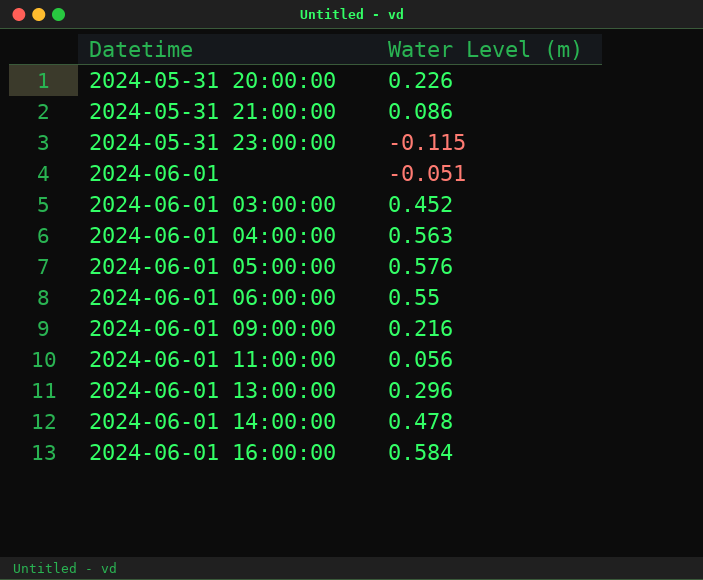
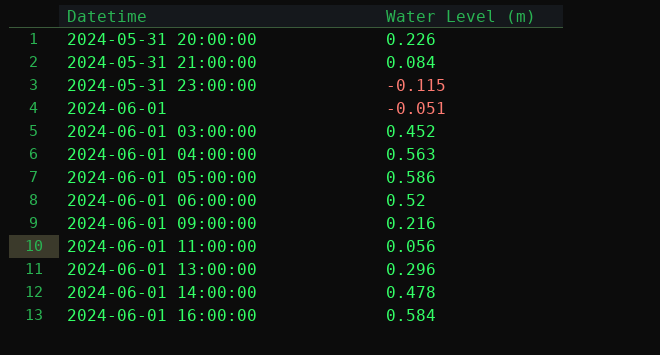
2024-05-31 21:00:00 | Water Level (m): 0.086 -> 0.084
2024-06-01 05:00:00 | Water Level (m): 0.576 -> 0.586
2024-06-01 06:00:00 | Water Level (m): 0.55 -> 0.52

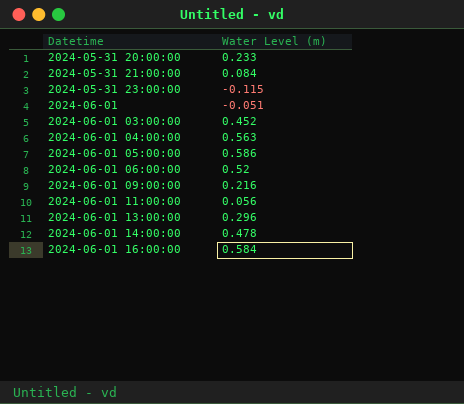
2024-05-31 20:00:00 | Water Level (m): 0.226 -> 0.233

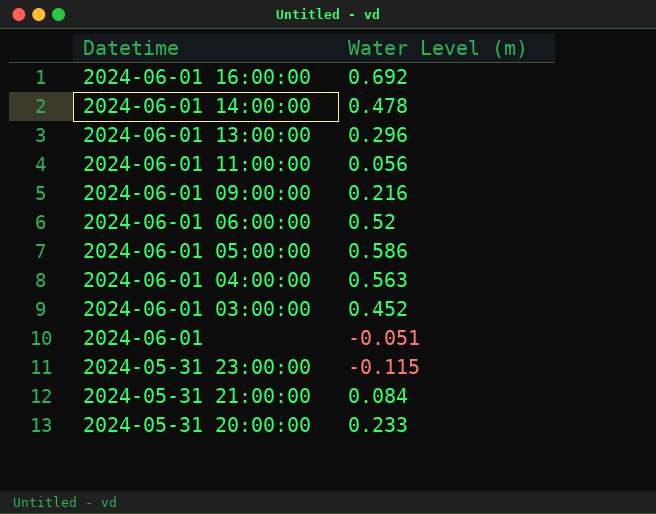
row order: Datetime ascending -> Datetime descending
2024-06-01 16:00:00 | Water Level (m): 0.584 -> 0.692

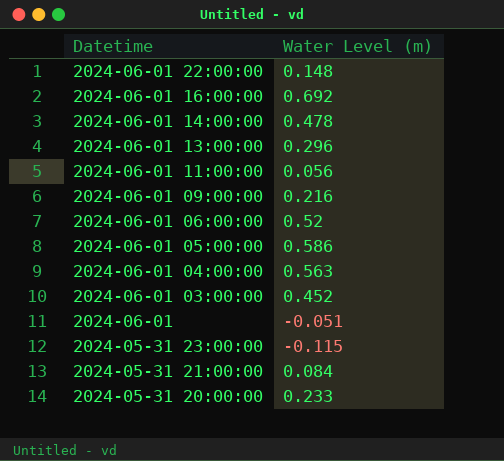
row 2024-06-01 22:00:00: none -> 0.148

